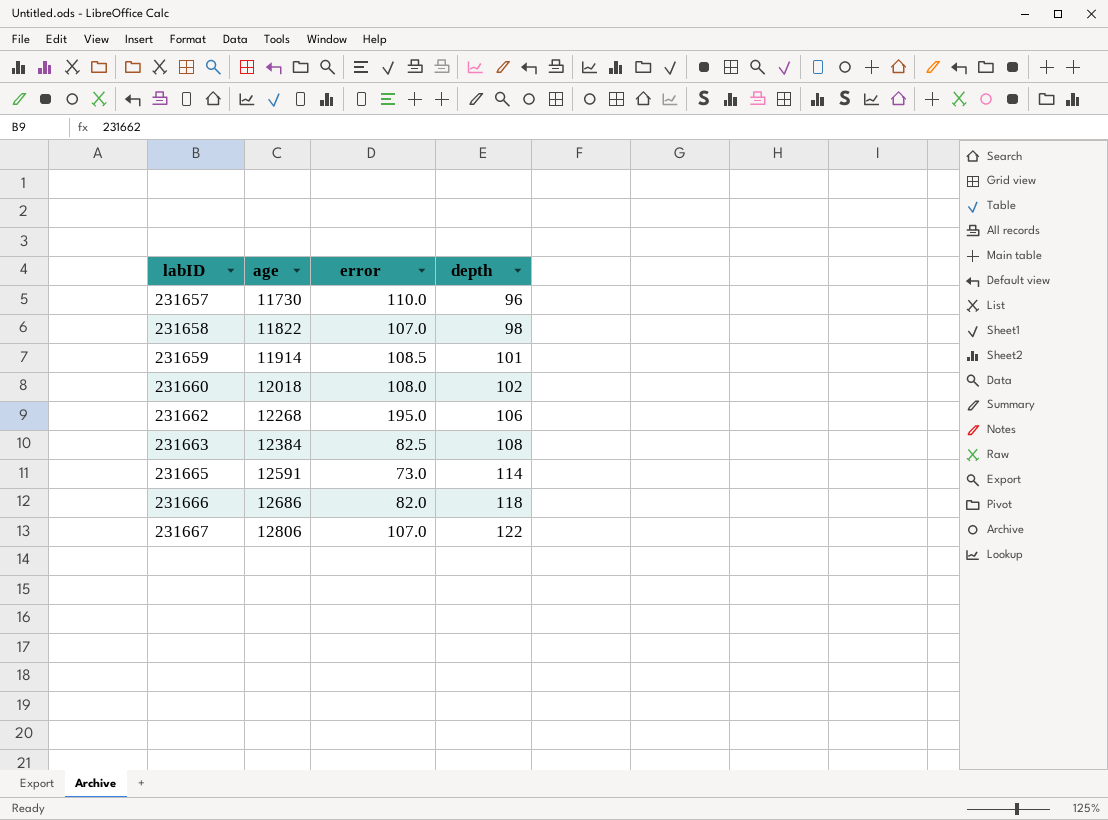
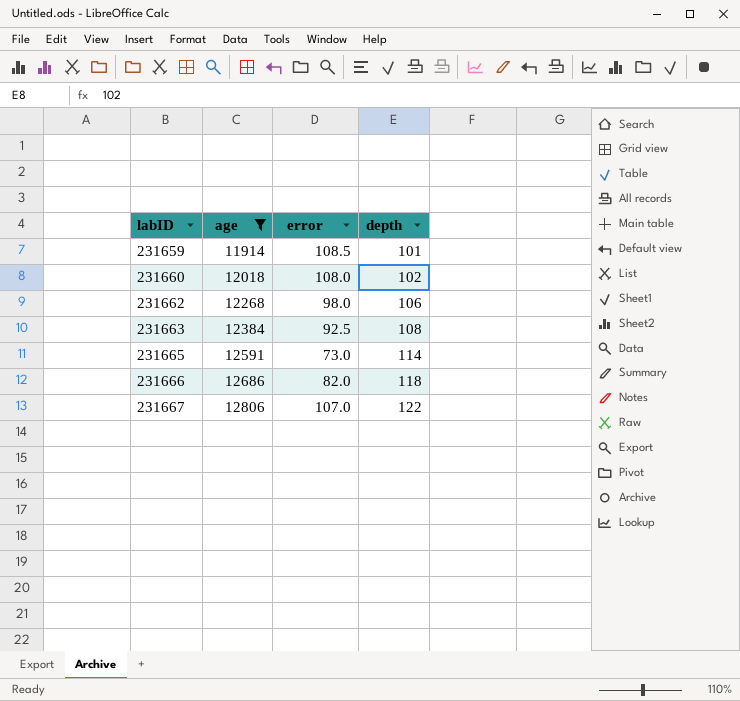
filter: none -> age >= 11914
231662 | error: 195.0 -> 98.0
231663 | error: 82.5 -> 92.5

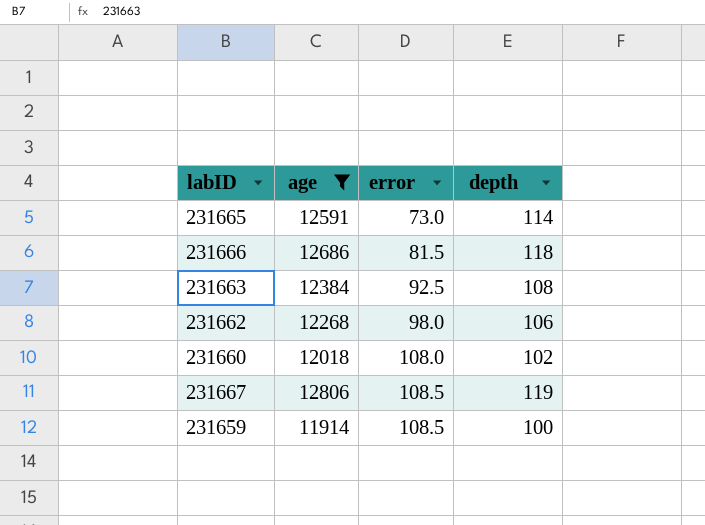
row order: labID ascending -> error ascending
231666 | error: 82.0 -> 81.5
231667 | error: 107.0 -> 108.5
231667 | depth: 122 -> 119
231659 | depth: 101 -> 100

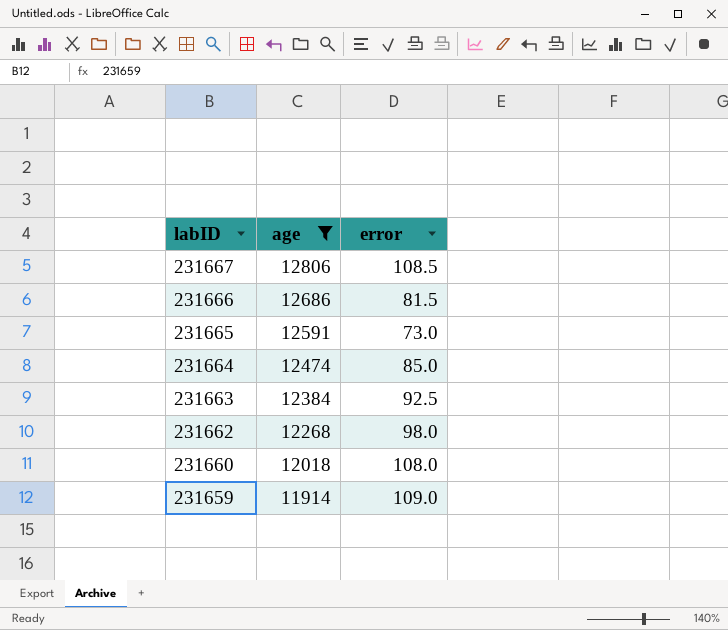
row order: error ascending -> labID descending
column depth | position: 4 -> none
row 231664: none -> 12474 | 85.0
231659 | error: 108.5 -> 109.0

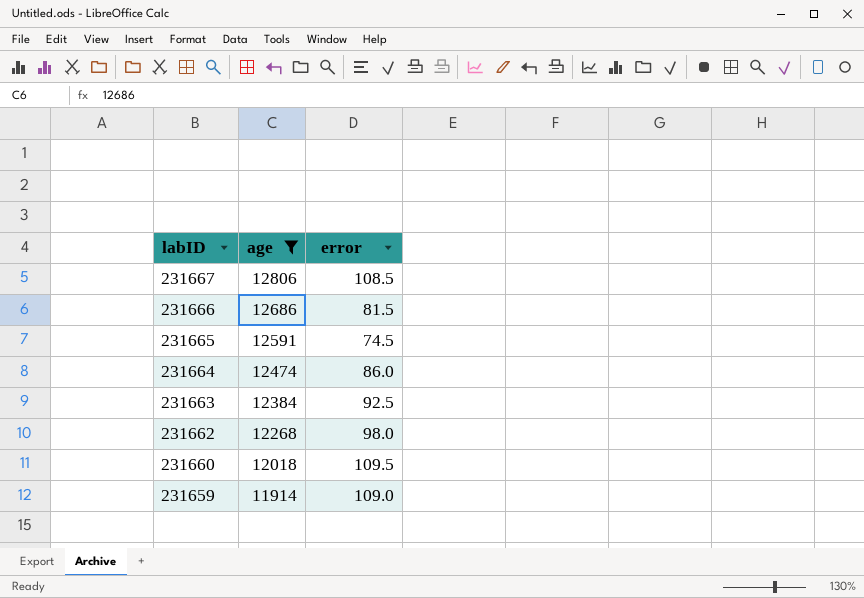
231665 | error: 73.0 -> 74.5
231664 | error: 85.0 -> 86.0
231660 | error: 108.0 -> 109.5

